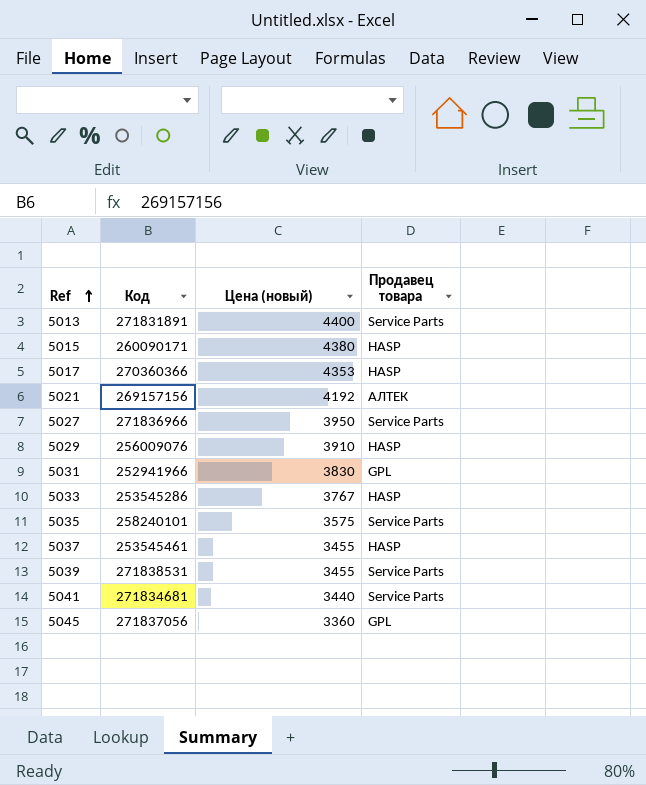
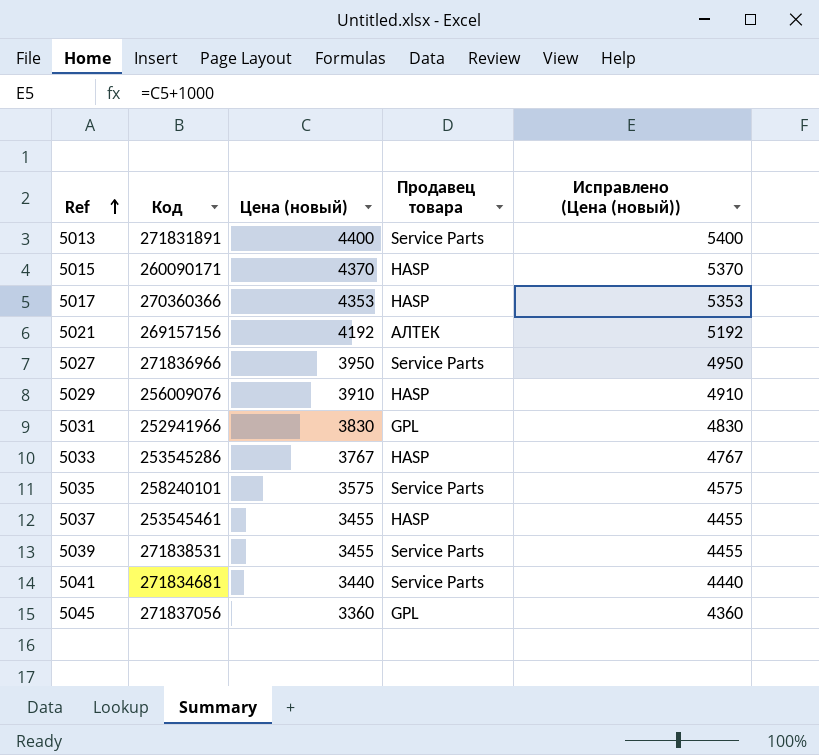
column Исправлено (Цена (новый)) | formula: none -> [Цена (новый)] + 1000
5015 | Цена (новый): 4380 -> 4370

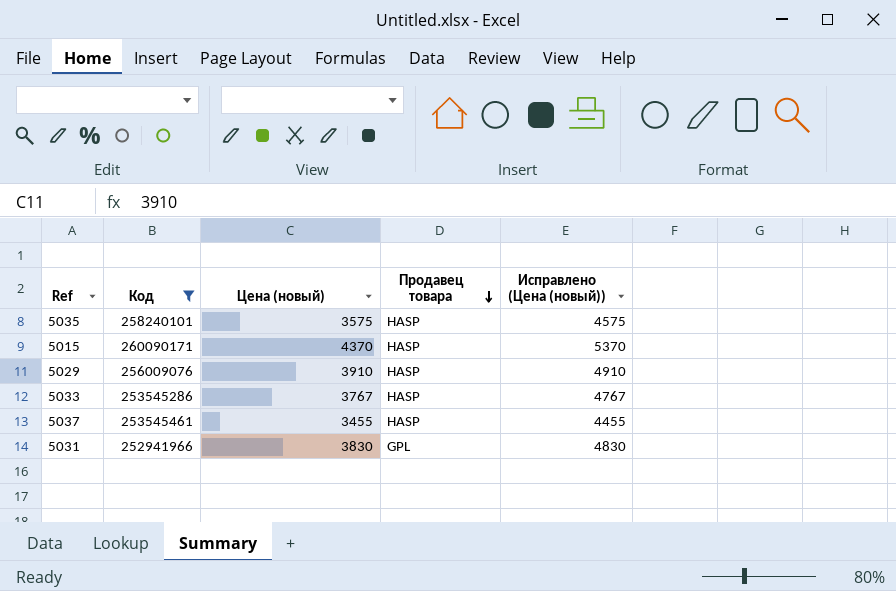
filter: none -> Код <= 260090171
row order: Ref ascending -> Продавец товара descending
5035 | Продавец товара: Service Parts -> HASP

